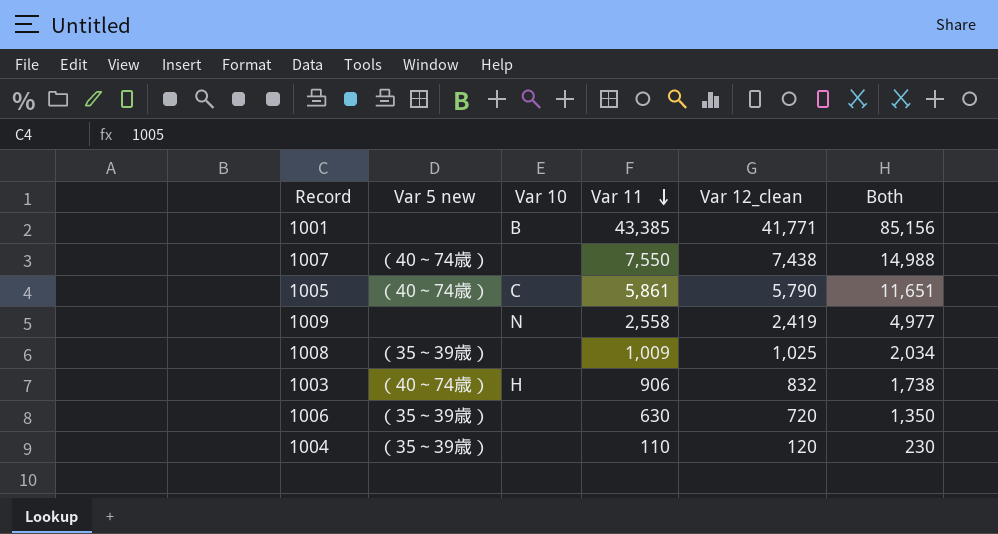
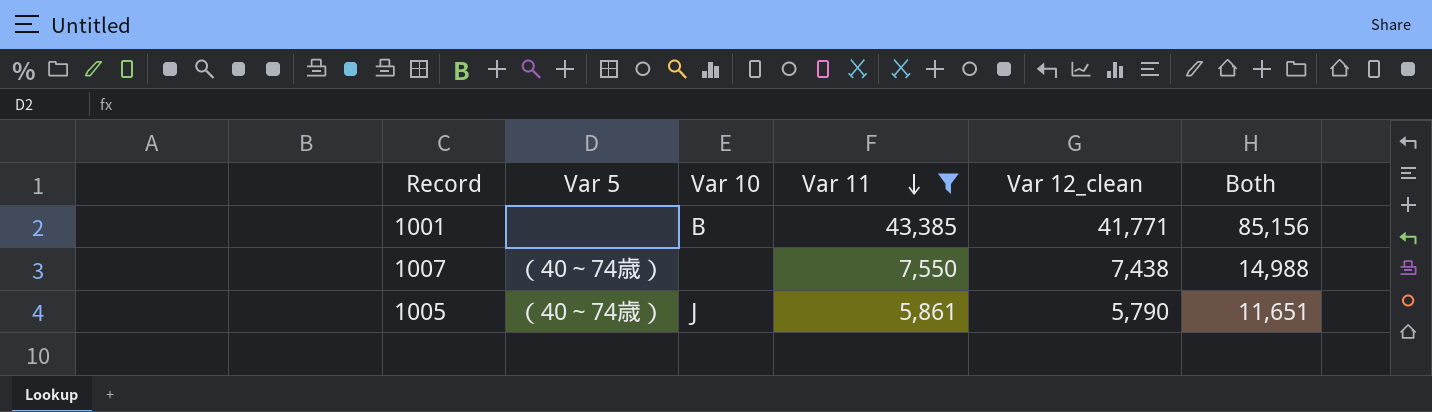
filter: none -> Var 11 >= 5,861
column name: Var 5 new -> Var 5
1005 | Var 10: C -> J

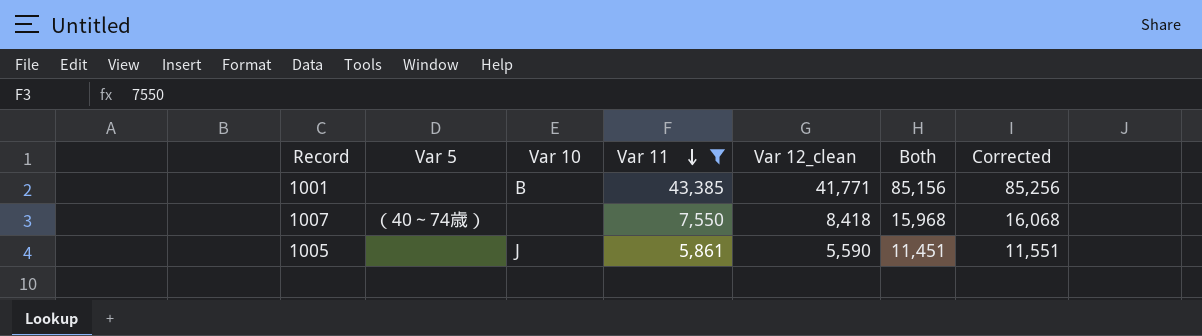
column Corrected | formula: none -> [Both] + 100
1007 | Var 12_clean: 7,438 -> 8,418
1007 | Both: 14,988 -> 15,968
1005 | Var 5: （40～74歳） -> none
1005 | Var 12_clean: 5,790 -> 5,590
1005 | Both: 11,651 -> 11,451

